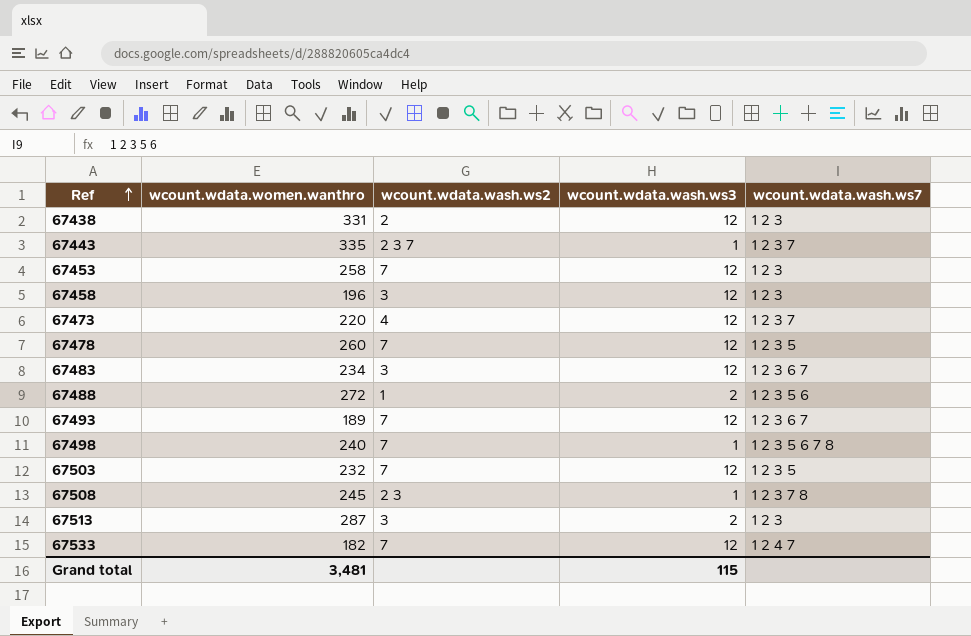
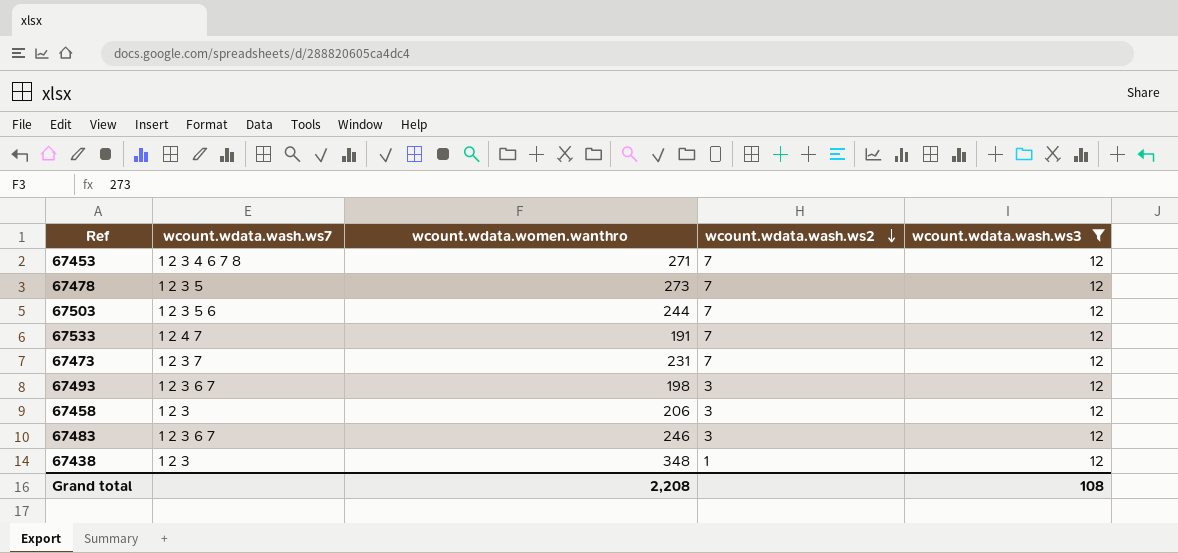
filter: none -> wcount.wdata.wash.ws3 = 12
row order: Ref ascending -> wcount.wdata.wash.ws2 descending
column wcount.wdata.wash.ws7 | position: 5 -> 2
67453 | wcount.wdata.wash.ws7: 1 2 3 -> 1 2 3 4 6 7 8
67453 | wcount.wdata.women.wanthro: 258 -> 271
67478 | wcount.wdata.women.wanthro: 260 -> 273
67503 | wcount.wdata.wash.ws7: 1 2 3 5 -> 1 2 3 5 6
67503 | wcount.wdata.women.wanthro: 232 -> 244
67533 | wcount.wdata.women.wanthro: 182 -> 191
67473 | wcount.wdata.women.wanthro: 220 -> 231
67473 | wcount.wdata.wash.ws2: 4 -> 7
67493 | wcount.wdata.women.wanthro: 189 -> 198
67493 | wcount.wdata.wash.ws2: 7 -> 3
67458 | wcount.wdata.women.wanthro: 196 -> 206
67483 | wcount.wdata.women.wanthro: 234 -> 246
67438 | wcount.wdata.women.wanthro: 331 -> 348
67438 | wcount.wdata.wash.ws2: 2 -> 1
Grand total | wcount.wdata.women.wanthro: 3,481 -> 2,208
Grand total | wcount.wdata.wash.ws3: 115 -> 108

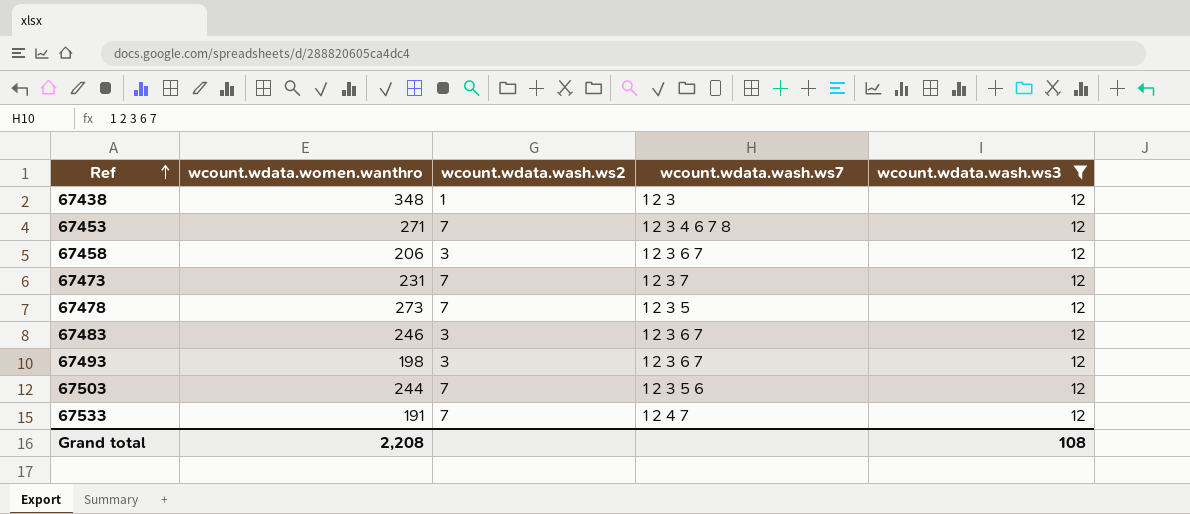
row order: wcount.wdata.wash.ws2 descending -> Ref ascending
column wcount.wdata.wash.ws7 | position: 2 -> 4
67458 | wcount.wdata.wash.ws7: 1 2 3 -> 1 2 3 6 7

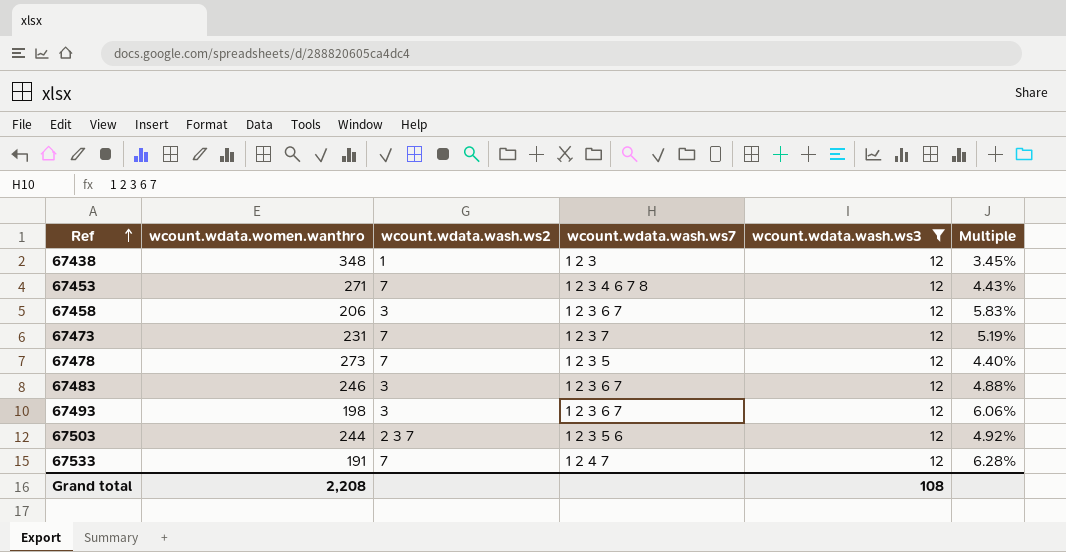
column Multiple | formula: none -> [wcount.wdata.wash.ws3] / [wcount.wdata.women.wanthro]
67503 | wcount.wdata.wash.ws2: 7 -> 2 3 7

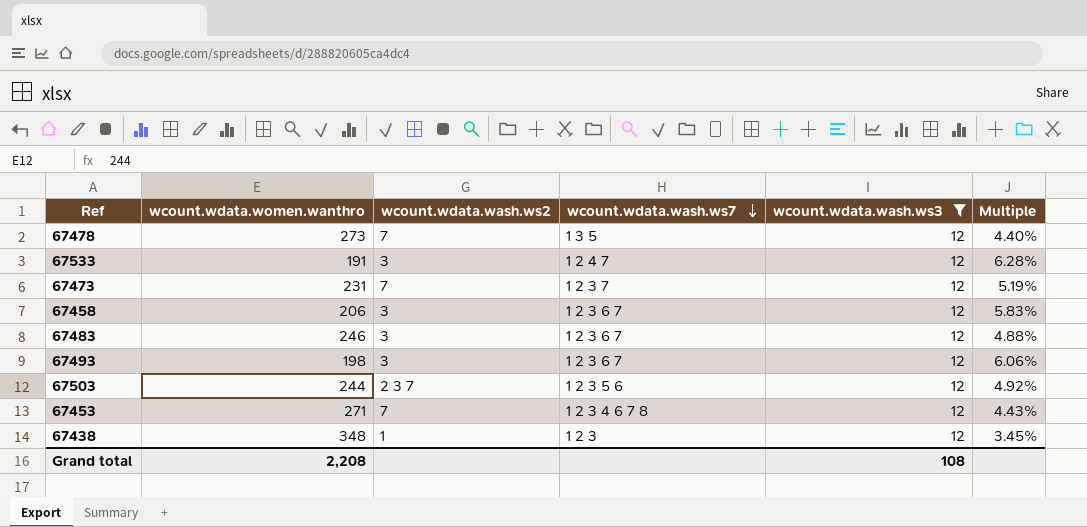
row order: Ref ascending -> wcount.wdata.wash.ws7 descending
67478 | wcount.wdata.wash.ws7: 1 2 3 5 -> 1 3 5
67533 | wcount.wdata.wash.ws2: 7 -> 3

